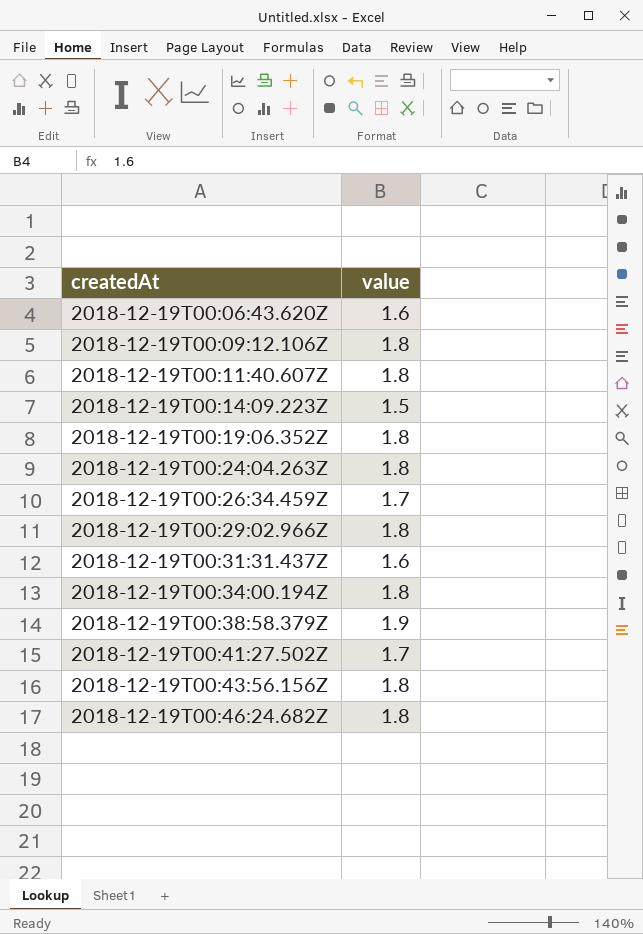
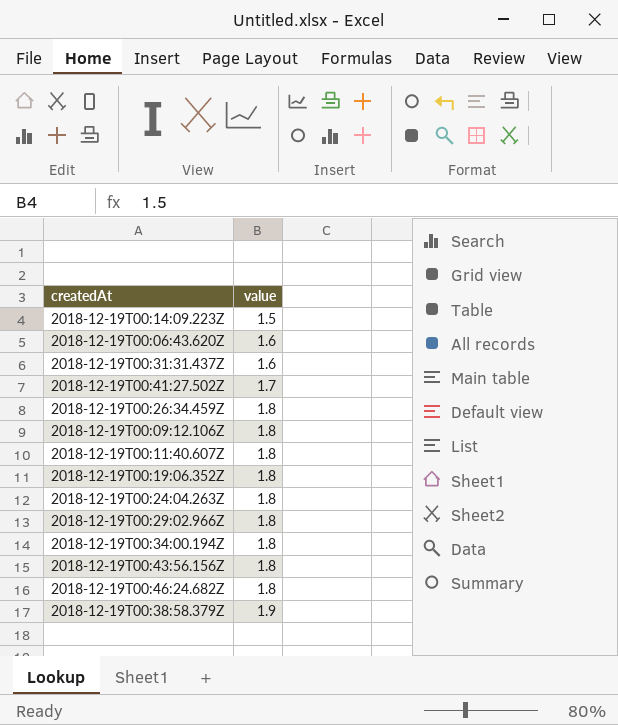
row order: createdAt ascending -> value ascending
2018-12-19T00:26:34.459Z | value: 1.7 -> 1.8

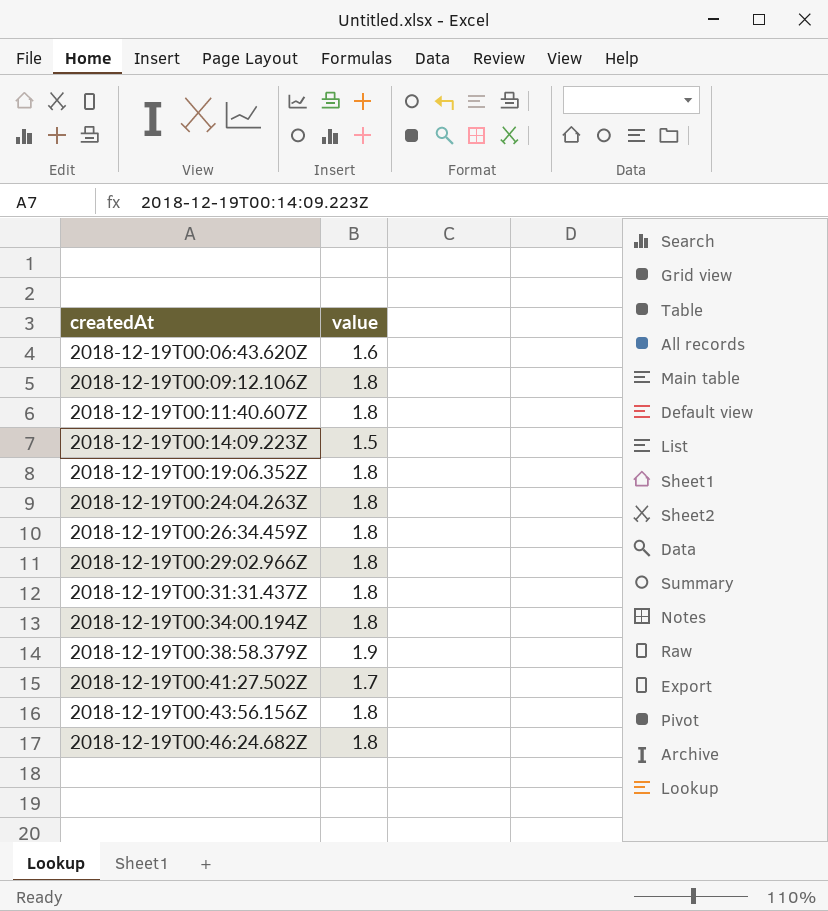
row order: value ascending -> createdAt ascending
2018-12-19T00:31:31.437Z | value: 1.6 -> 1.8

